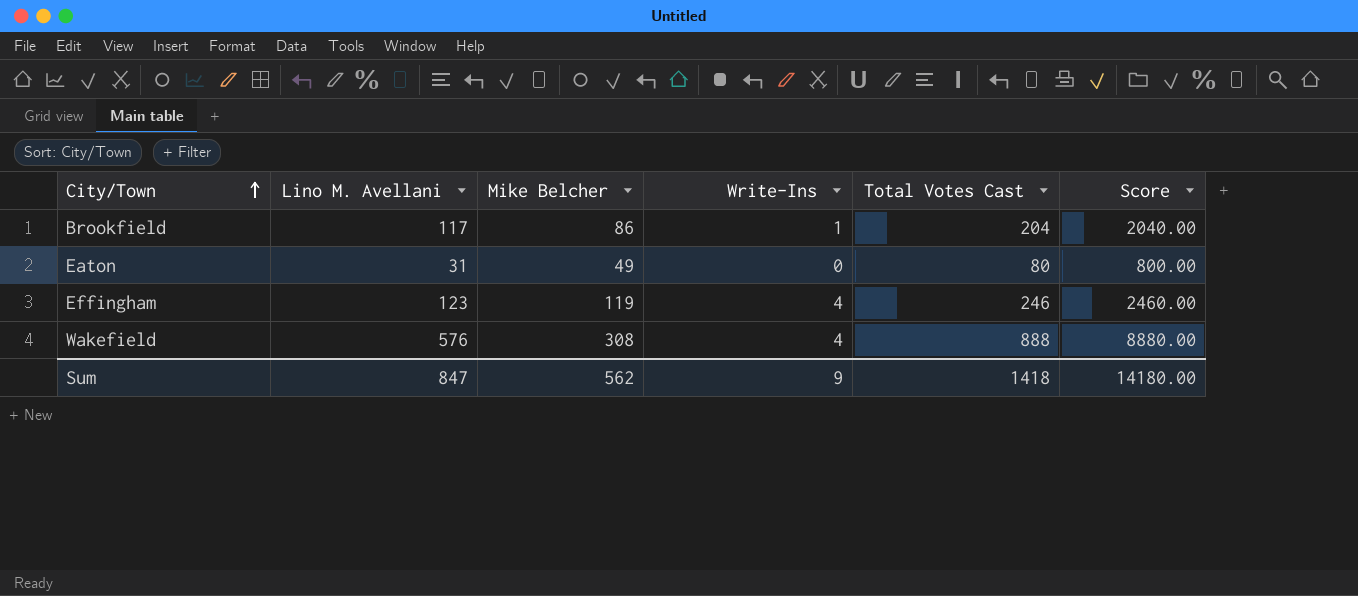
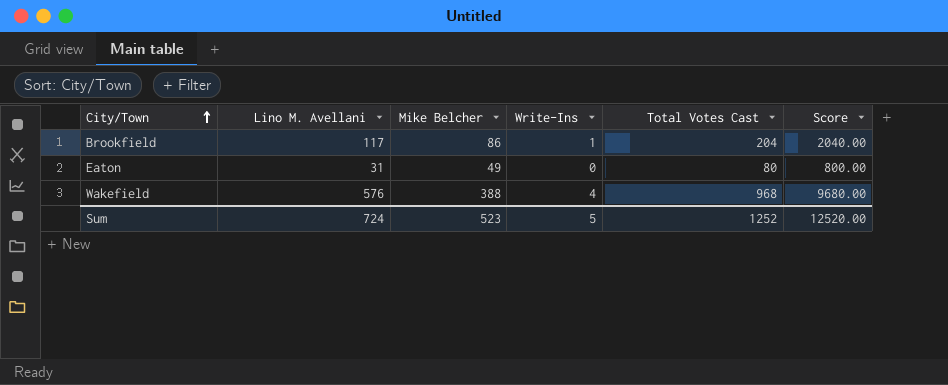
row Effingham: 123 | 119 | 4 | 246 | 2460.00 -> none
Wakefield | Mike Belcher: 308 -> 388
Wakefield | Total Votes Cast: 888 -> 968
Wakefield | Score: 8880.00 -> 9680.00
Sum | Lino M. Avellani: 847 -> 724
Sum | Mike Belcher: 562 -> 523
Sum | Write-Ins: 9 -> 5
Sum | Total Votes Cast: 1418 -> 1252
Sum | Score: 14180.00 -> 12520.00

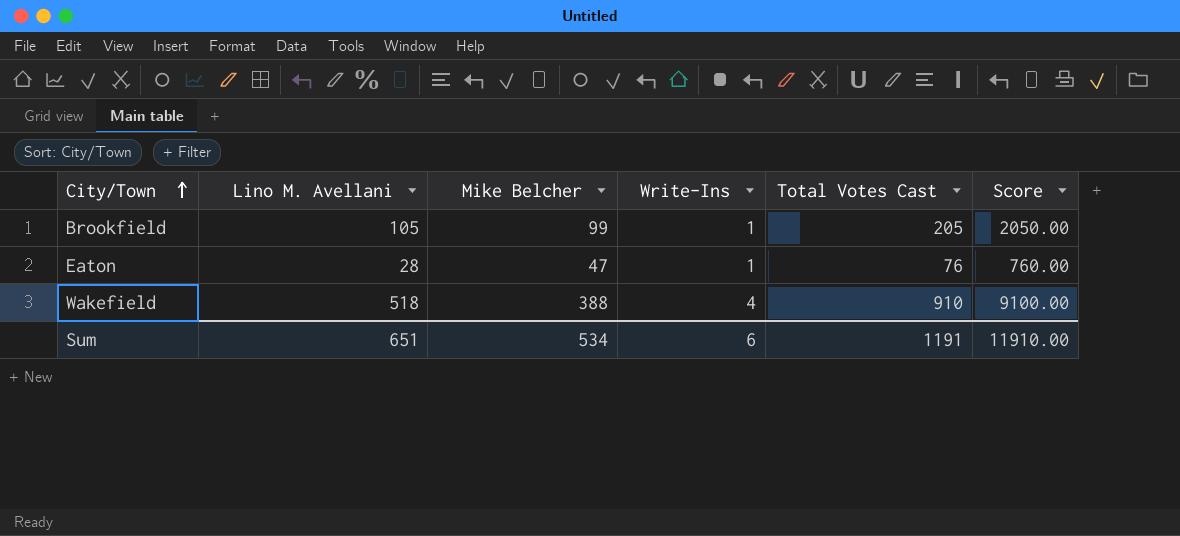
Brookfield | Lino M. Avellani: 117 -> 105
Brookfield | Mike Belcher: 86 -> 99
Brookfield | Total Votes Cast: 204 -> 205
Brookfield | Score: 2040.00 -> 2050.00
Eaton | Lino M. Avellani: 31 -> 28
Eaton | Mike Belcher: 49 -> 47
Eaton | Write-Ins: 0 -> 1
Eaton | Total Votes Cast: 80 -> 76
Eaton | Score: 800.00 -> 760.00
Wakefield | Lino M. Avellani: 576 -> 518
Wakefield | Total Votes Cast: 968 -> 910
Wakefield | Score: 9680.00 -> 9100.00
Sum | Lino M. Avellani: 724 -> 651
Sum | Mike Belcher: 523 -> 534
Sum | Write-Ins: 5 -> 6
Sum | Total Votes Cast: 1252 -> 1191
Sum | Score: 12520.00 -> 11910.00

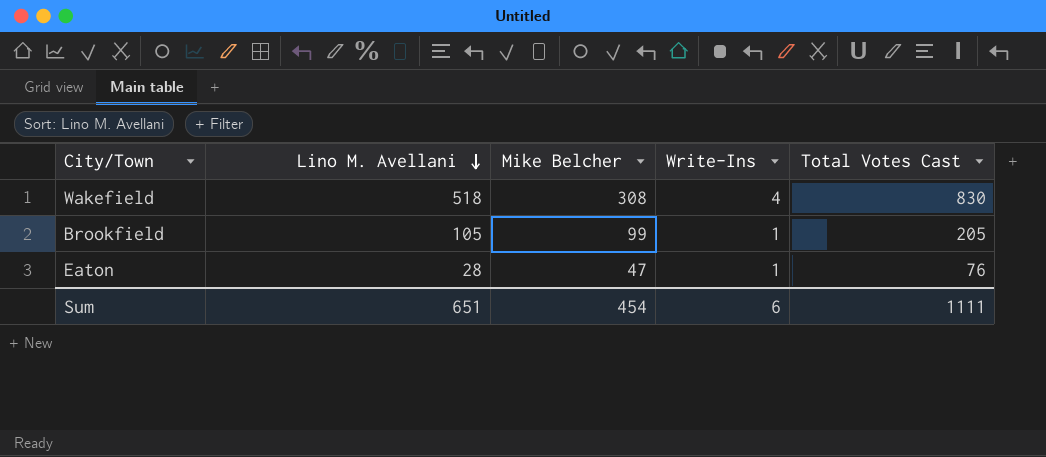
row order: City/Town ascending -> Lino M. Avellani descending
column Score | formula: [Total Votes Cast] * 10 -> none
Wakefield | Mike Belcher: 388 -> 308
Wakefield | Total Votes Cast: 910 -> 830
Sum | Mike Belcher: 534 -> 454
Sum | Total Votes Cast: 1191 -> 1111

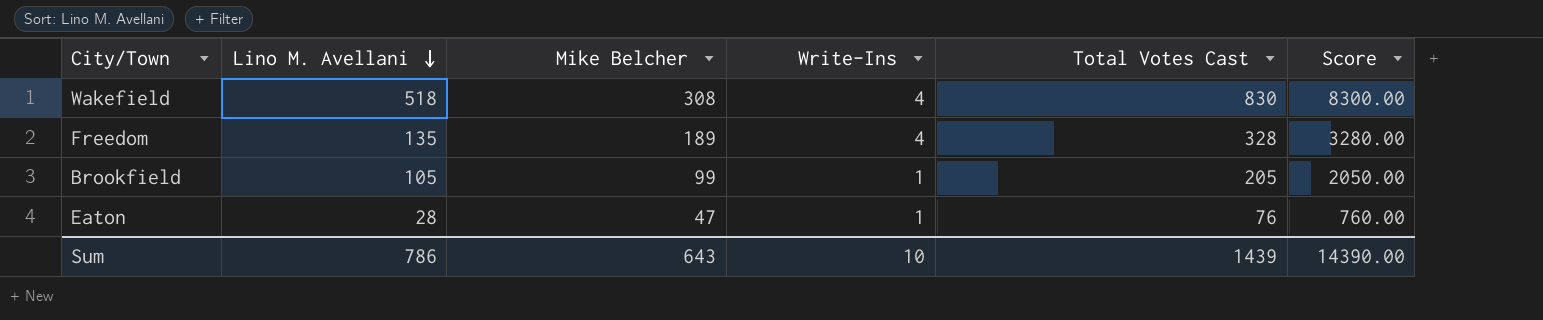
column Score | formula: none -> [Total Votes Cast] * 10
row Freedom: none -> 135 | 189 | 4 | 328 | 3280.00
Sum | Lino M. Avellani: 651 -> 786
Sum | Mike Belcher: 454 -> 643
Sum | Write-Ins: 6 -> 10
Sum | Total Votes Cast: 1111 -> 1439

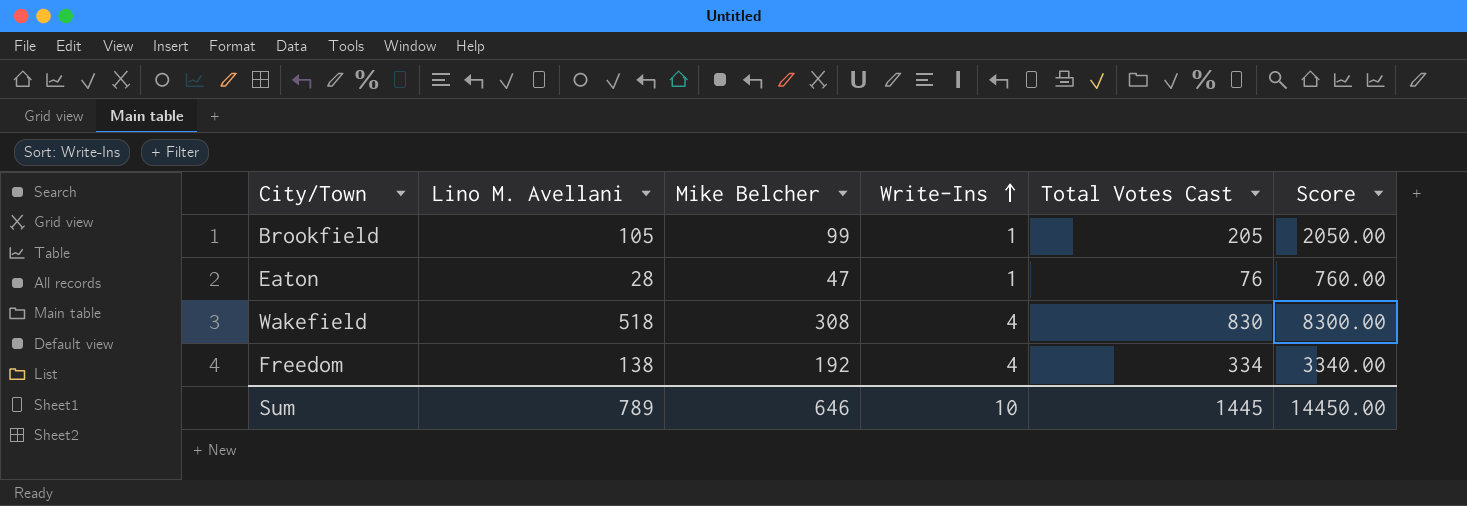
row order: Lino M. Avellani descending -> Write-Ins ascending
Freedom | Lino M. Avellani: 135 -> 138
Freedom | Mike Belcher: 189 -> 192
Freedom | Total Votes Cast: 328 -> 334
Freedom | Score: 3280.00 -> 3340.00
Sum | Lino M. Avellani: 786 -> 789
Sum | Mike Belcher: 643 -> 646
Sum | Total Votes Cast: 1439 -> 1445
Sum | Score: 14390.00 -> 14450.00

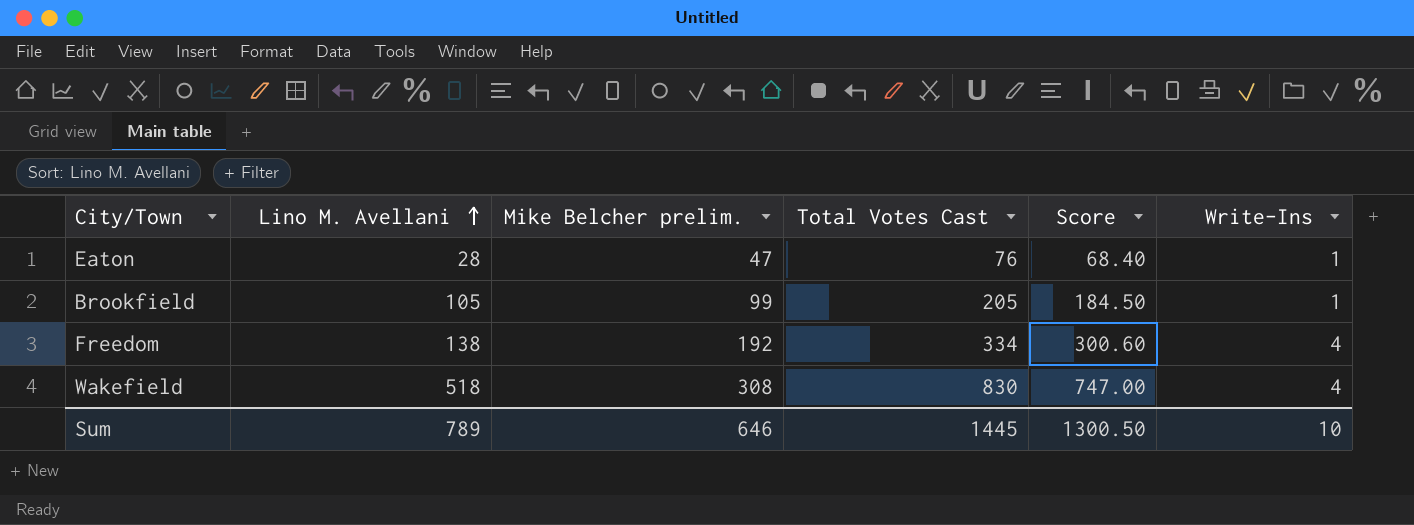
row order: Write-Ins ascending -> Lino M. Avellani ascending
column name: Mike Belcher -> Mike Belcher prelim.
column Score | formula: [Total Votes Cast] * 10 -> [Total Votes Cast] * 0.9
column Write-Ins | position: 4 -> 6
Sum | Score: 14450.00 -> 1300.50

